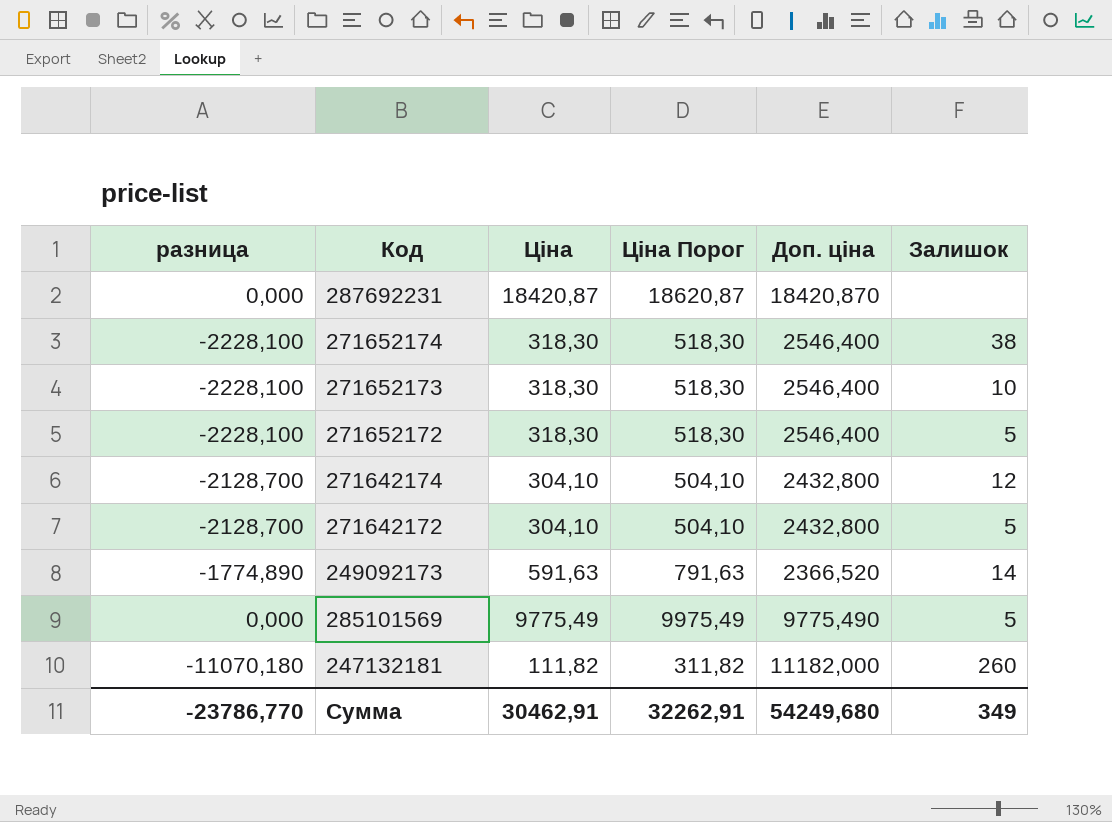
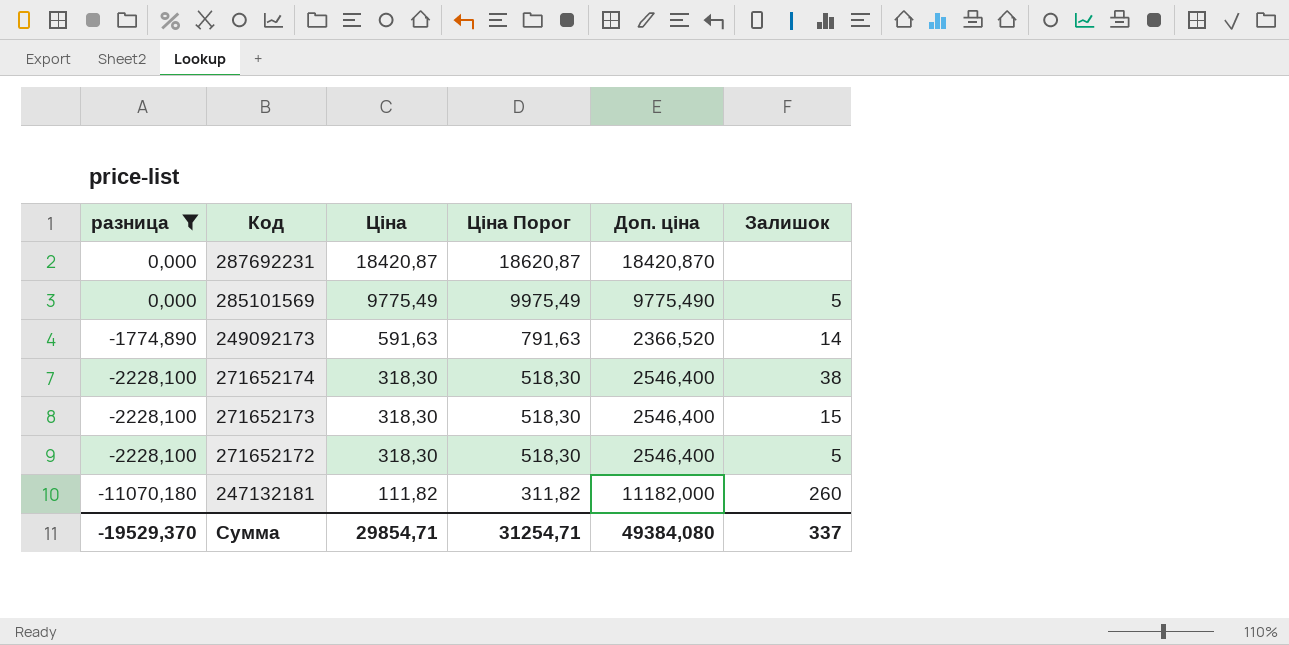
filter: none -> разница != -2128,700
row order: none -> разница descending
271652173 | Залишок: 10 -> 15
Сумма | разница: -23786,770 -> -19529,370
Сумма | Ціна: 30462,91 -> 29854,71
Сумма | Ціна Порог: 32262,91 -> 31254,71
Сумма | Доп. ціна: 54249,680 -> 49384,080
Сумма | Залишок: 349 -> 337

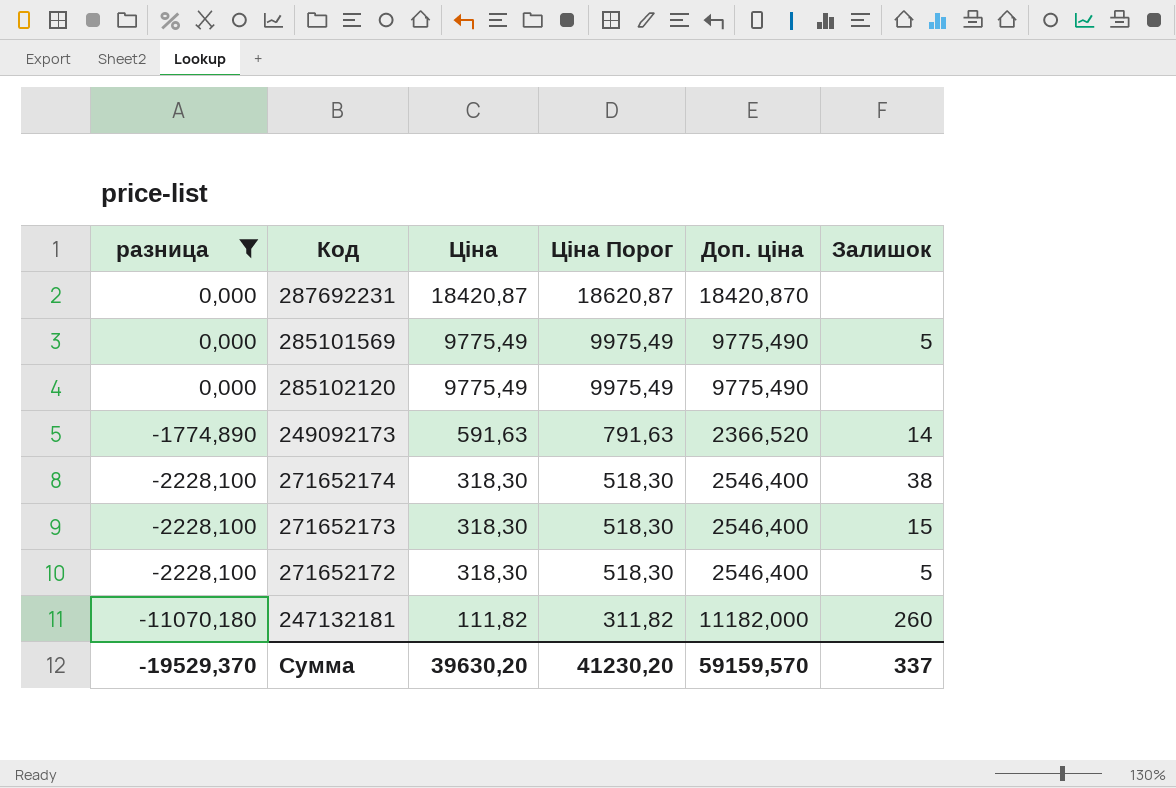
row 285102120: none -> 0,000 | 9775,49 | 9975,49 | 9775,490 | none
Сумма | Ціна: 29854,71 -> 39630,20
Сумма | Ціна Порог: 31254,71 -> 41230,20
Сумма | Доп. ціна: 49384,080 -> 59159,570

